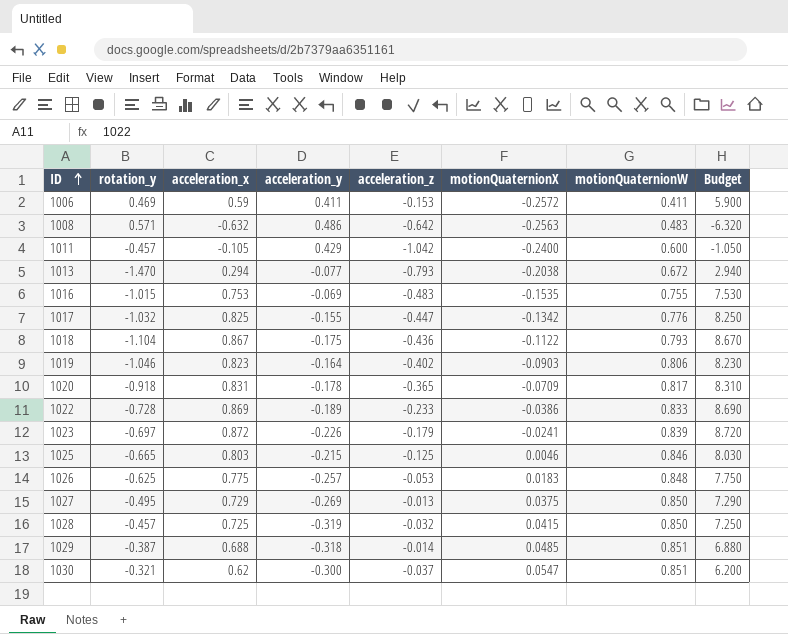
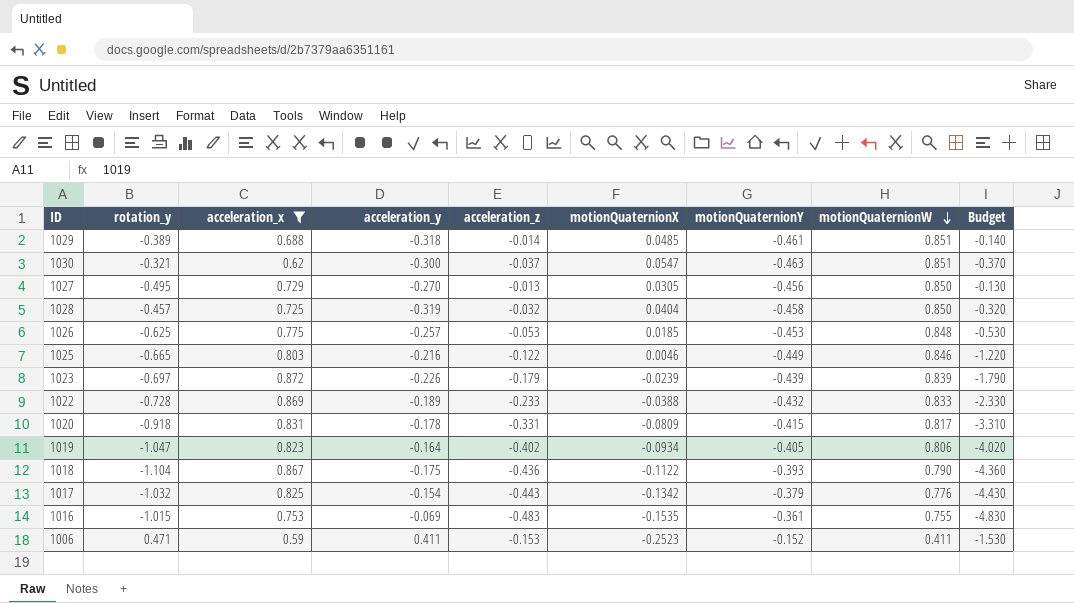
filter: none -> acceleration_x >= 0.59
row order: ID ascending -> motionQuaternionW descending
column motionQuaternionY | position: none -> 7
column Budget | formula: [acceleration_x] * 10 -> [acceleration_z] * 10
1029 | rotation_y: -0.387 -> -0.389
1027 | acceleration_y: -0.269 -> -0.270
1027 | motionQuaternionX: 0.0375 -> 0.0305
1028 | motionQuaternionX: 0.0415 -> 0.0404
1026 | motionQuaternionX: 0.0183 -> 0.0185
1025 | acceleration_y: -0.215 -> -0.216
1025 | acceleration_z: -0.125 -> -0.122
1023 | motionQuaternionX: -0.0241 -> -0.0239
1022 | motionQuaternionX: -0.0386 -> -0.0388
1020 | acceleration_z: -0.365 -> -0.331
1020 | motionQuaternionX: -0.0709 -> -0.0809
1019 | rotation_y: -1.046 -> -1.047
1019 | motionQuaternionX: -0.0903 -> -0.0934
1018 | motionQuaternionW: 0.793 -> 0.790
1017 | acceleration_y: -0.155 -> -0.154
1017 | acceleration_z: -0.447 -> -0.443
1006 | rotation_y: 0.469 -> 0.471
1006 | motionQuaternionX: -0.2572 -> -0.2523

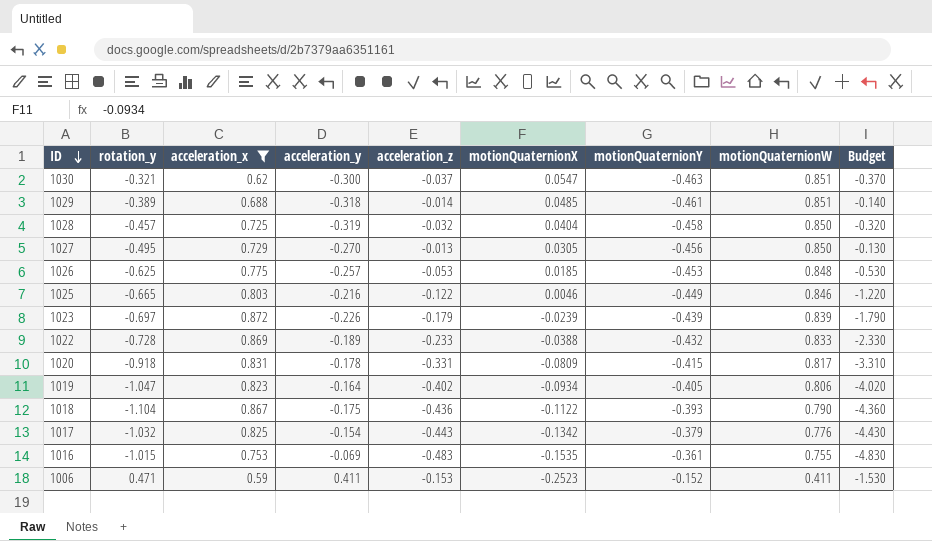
row order: motionQuaternionW descending -> ID descending

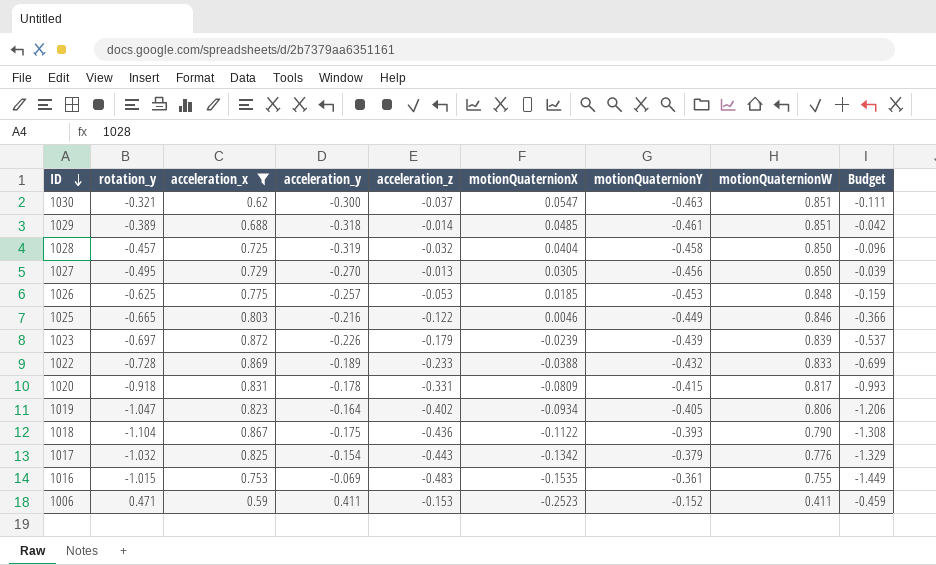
column Budget | formula: [acceleration_z] * 10 -> [acceleration_z] * 3

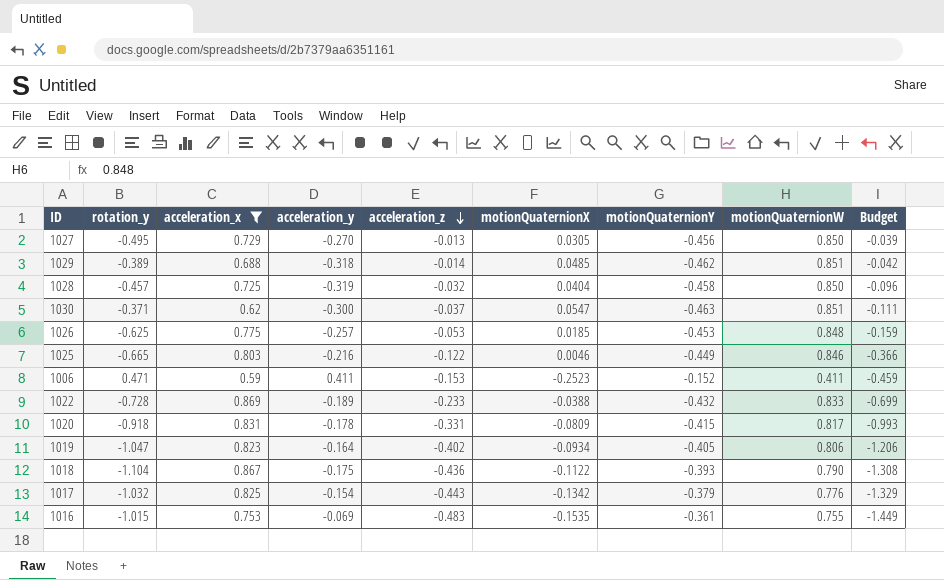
row order: ID descending -> acceleration_z descending
row 1023: -0.697 | 0.872 | -0.226 | -0.179 | -0.0239 | -0.439 | 0.839 | -0.537 -> none
1029 | motionQuaternionY: -0.461 -> -0.462
1030 | rotation_y: -0.321 -> -0.371

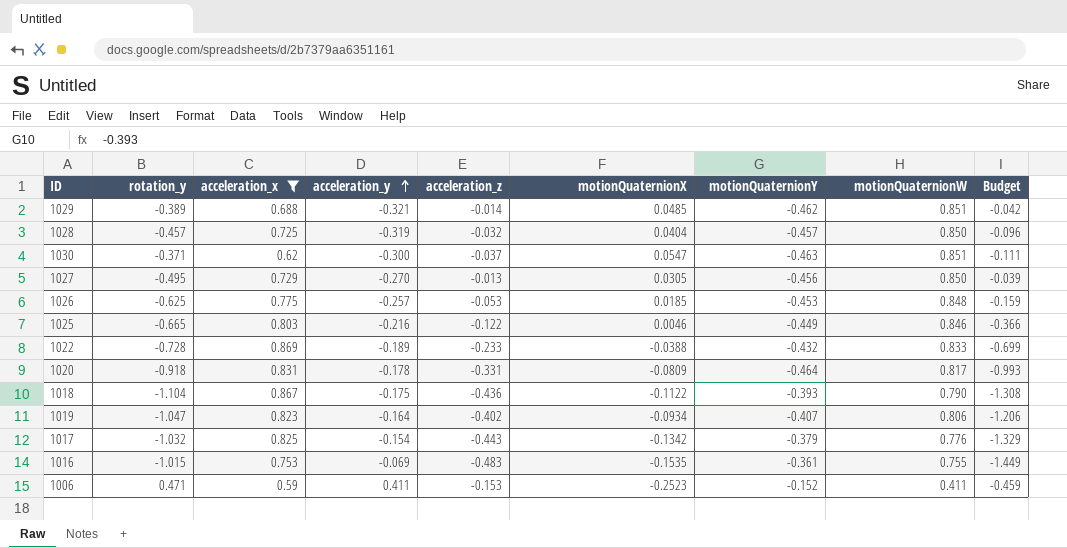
row order: acceleration_z descending -> acceleration_y ascending
1029 | acceleration_y: -0.318 -> -0.321
1028 | motionQuaternionY: -0.458 -> -0.457
1020 | motionQuaternionY: -0.415 -> -0.464
1019 | motionQuaternionY: -0.405 -> -0.407

